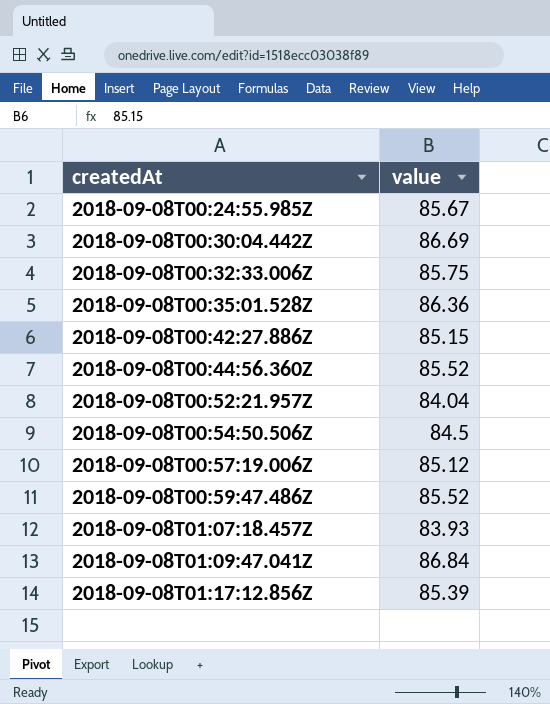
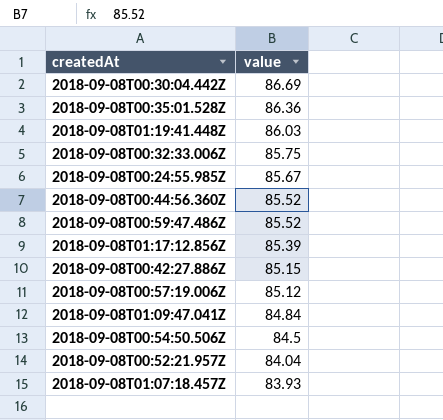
row order: createdAt ascending -> value descending
row 2018-09-08T01:19:41.448Z: none -> 86.03
2018-09-08T01:09:47.041Z | value: 86.84 -> 84.84

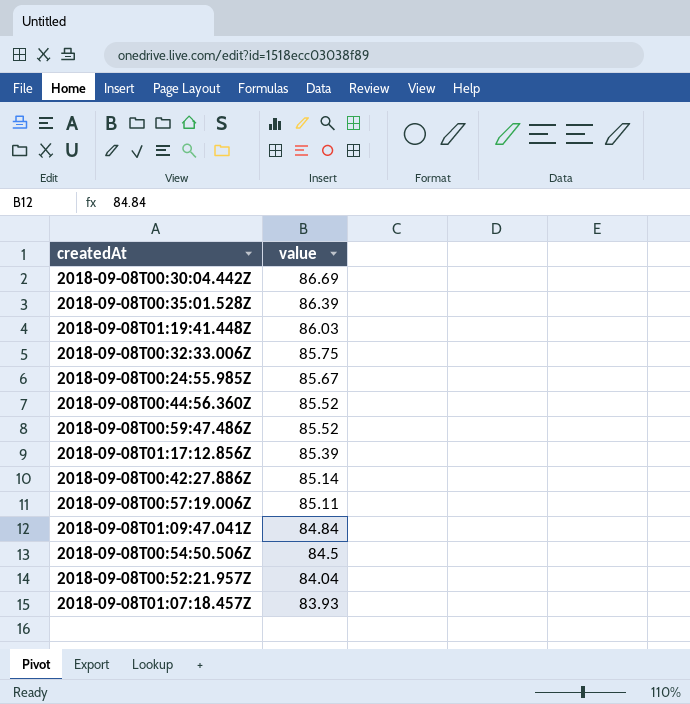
2018-09-08T00:35:01.528Z | value: 86.36 -> 86.39
2018-09-08T00:42:27.886Z | value: 85.15 -> 85.14
2018-09-08T00:57:19.006Z | value: 85.12 -> 85.11

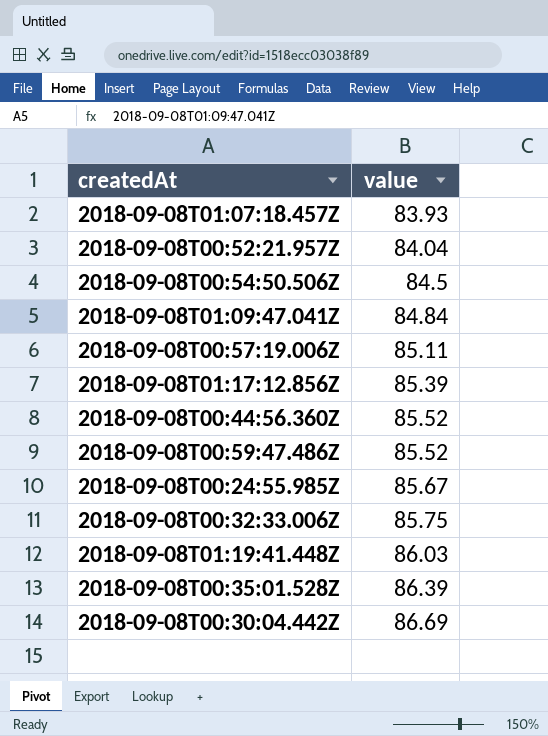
row order: value descending -> value ascending
row 2018-09-08T00:42:27.886Z: 85.14 -> none

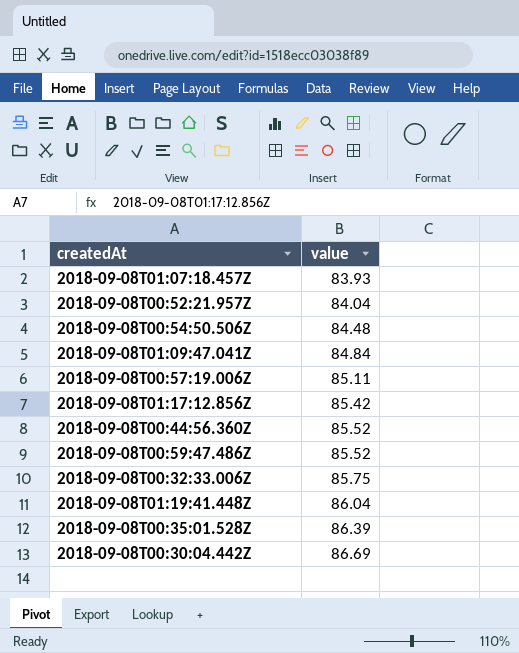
row 2018-09-08T00:24:55.985Z: 85.67 -> none
2018-09-08T00:54:50.506Z | value: 84.5 -> 84.48
2018-09-08T01:17:12.856Z | value: 85.39 -> 85.42
2018-09-08T01:19:41.448Z | value: 86.03 -> 86.04

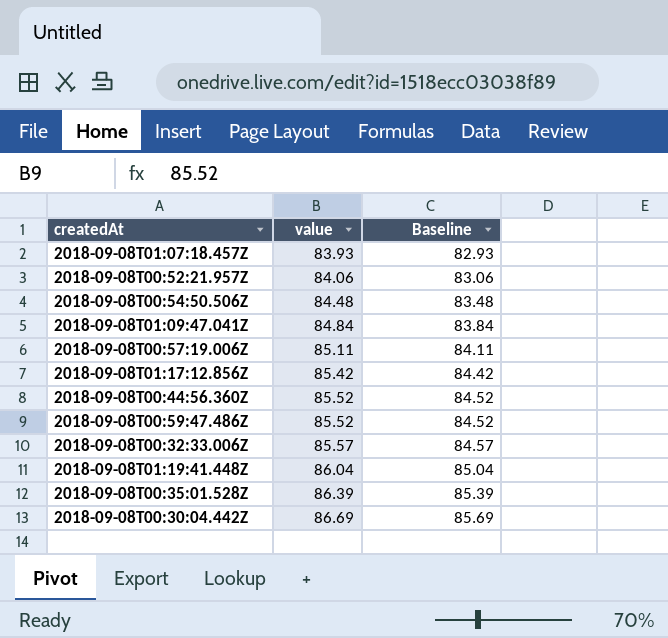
column Baseline | formula: none -> [value] - 1
2018-09-08T00:52:21.957Z | value: 84.04 -> 84.06
2018-09-08T00:32:33.006Z | value: 85.75 -> 85.57

